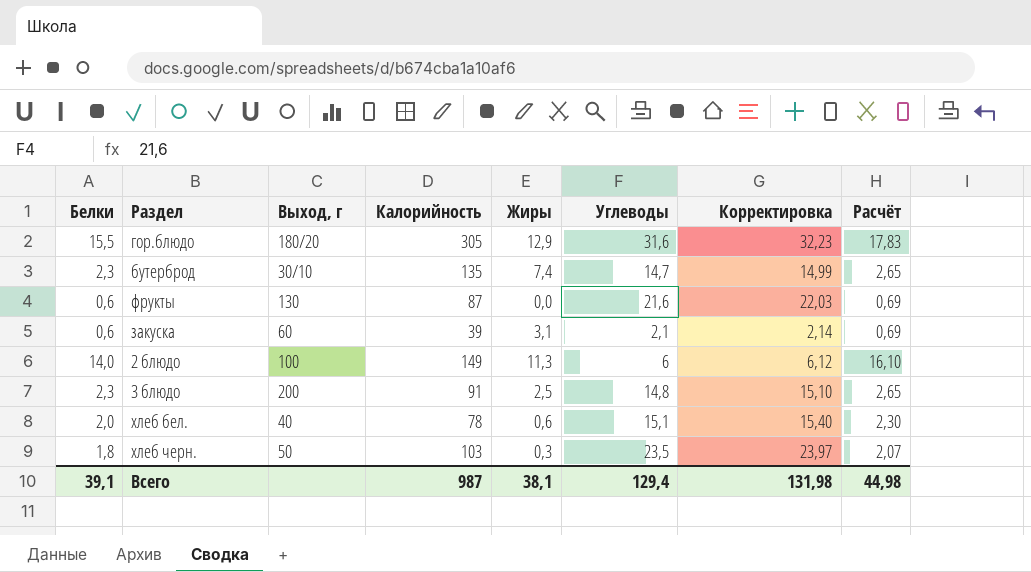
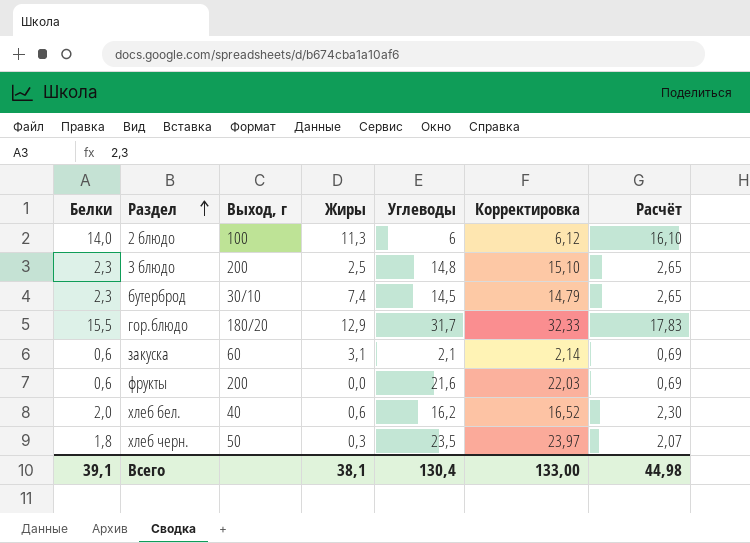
row order: none -> Раздел ascending
column Калорийность | position: 4 -> none
бутерброд | Углеводы: 14,7 -> 14,5
бутерброд | Корректировка: 14,99 -> 14,79
гор.блюдо | Углеводы: 31,6 -> 31,7
гор.блюдо | Корректировка: 32,23 -> 32,33
фрукты | Выход, г: 130 -> 200
хлеб бел. | Углеводы: 15,1 -> 16,2
хлеб бел. | Корректировка: 15,40 -> 16,52
Всего | Углеводы: 129,4 -> 130,4
Всего | Корректировка: 131,98 -> 133,00

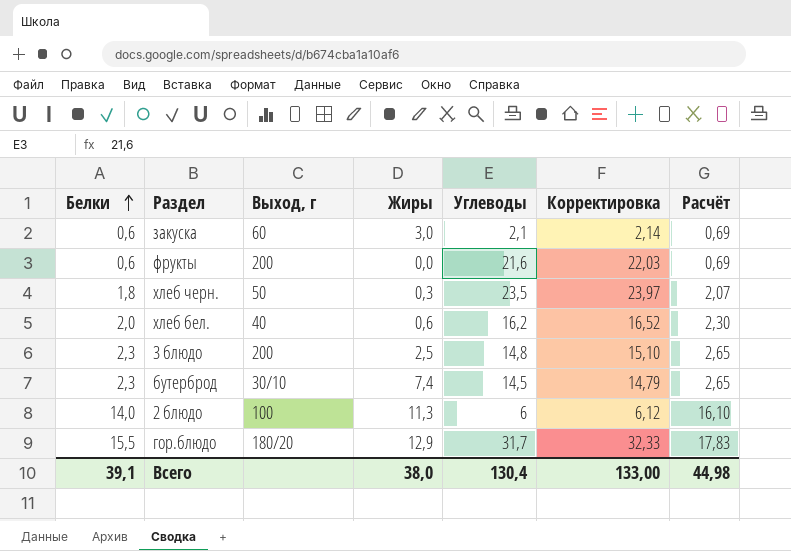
row order: Раздел ascending -> Белки ascending
закуска | Жиры: 3,1 -> 3,0
Всего | Жиры: 38,1 -> 38,0

